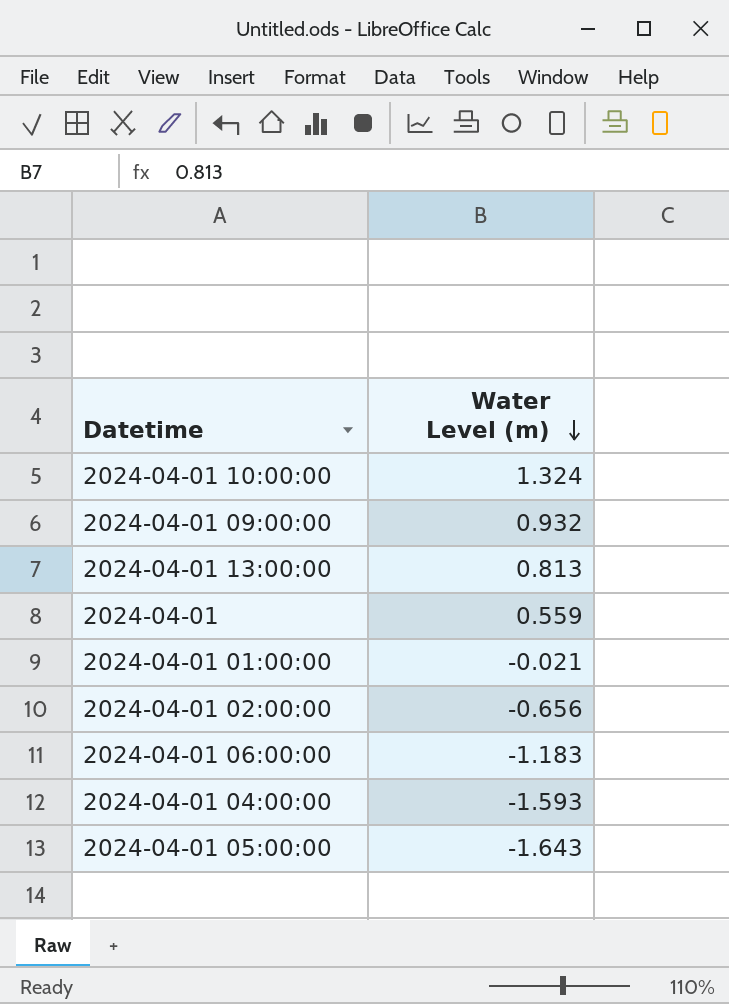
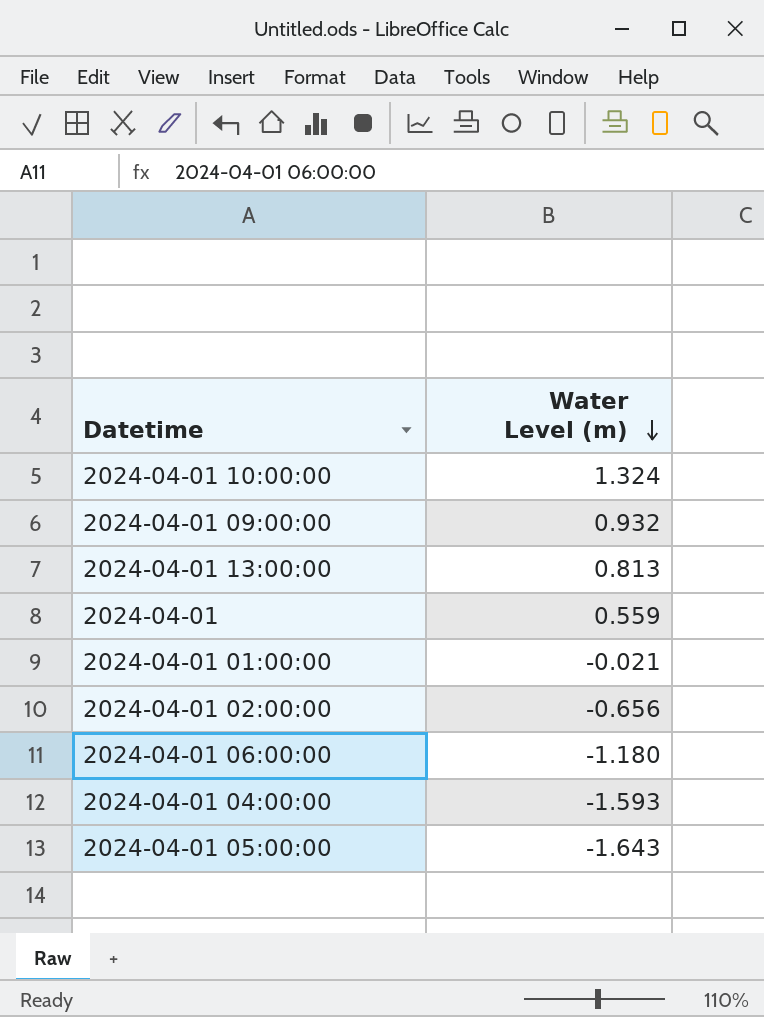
2024-04-01 06:00:00 | Water Level (m): -1.183 -> -1.180

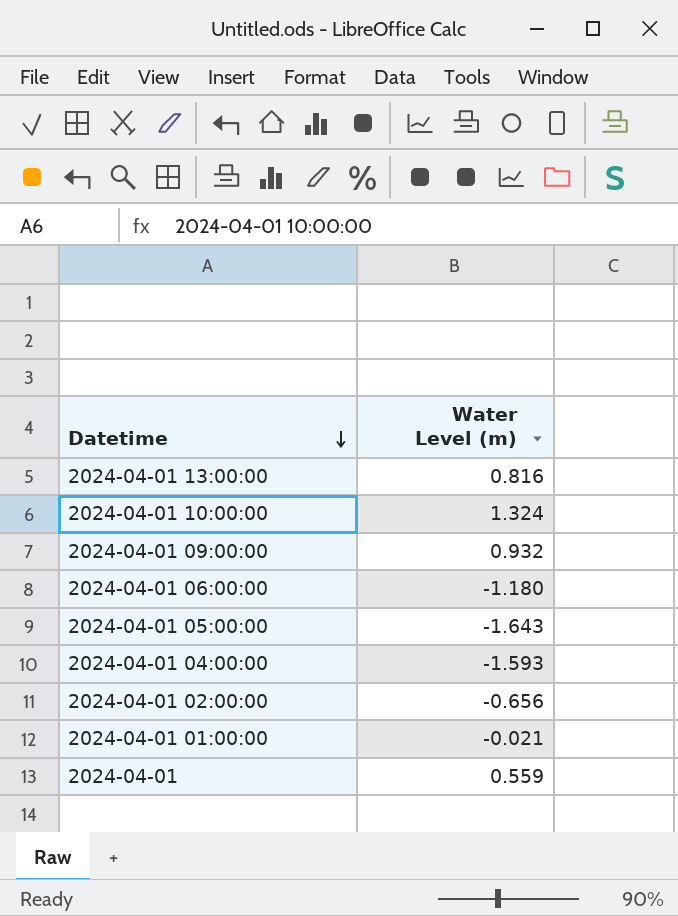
row order: Water Level (m) descending -> Datetime descending
2024-04-01 13:00:00 | Water Level (m): 0.813 -> 0.816

